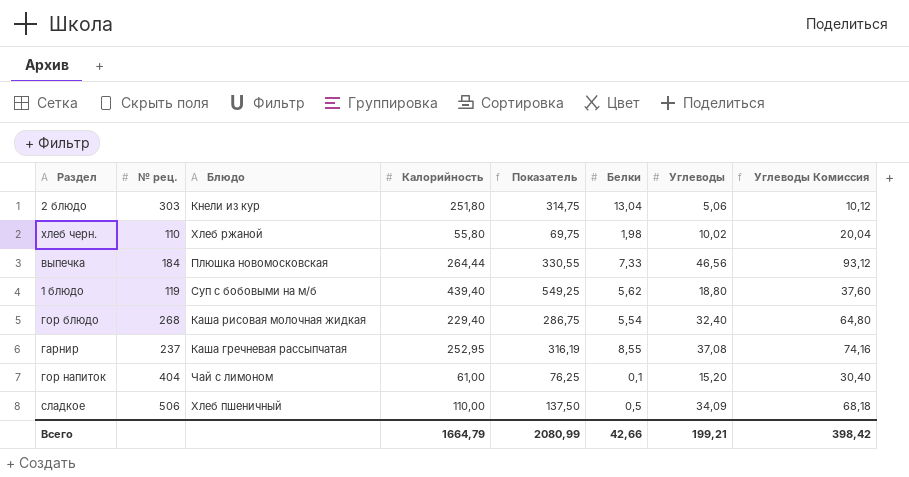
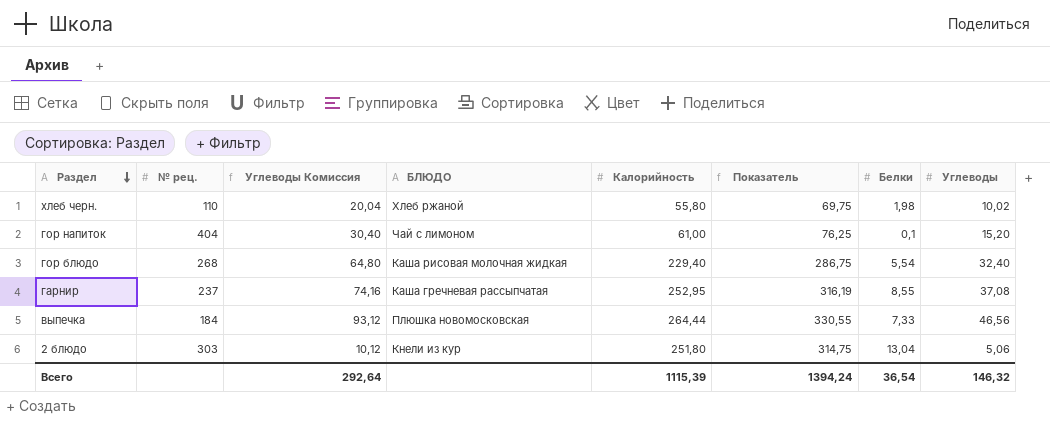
row order: none -> Раздел descending
column Углеводы Комиссия | position: 8 -> 3
column name: Блюдо -> БЛЮДО
row 1 блюдо: 119 | Суп с бобовыми на м/б | 439,40 | 549,25 | 5,62 | 18,80 | 37,60 -> none
row сладкое: 506 | Хлеб пшеничный | 110,00 | 137,50 | 0,5 | 34,09 | 68,18 -> none
Всего | Углеводы Комиссия: 398,42 -> 292,64
Всего | Калорийность: 1664,79 -> 1115,39
Всего | Показатель: 2080,99 -> 1394,24
Всего | Белки: 42,66 -> 36,54
Всего | Углеводы: 199,21 -> 146,32

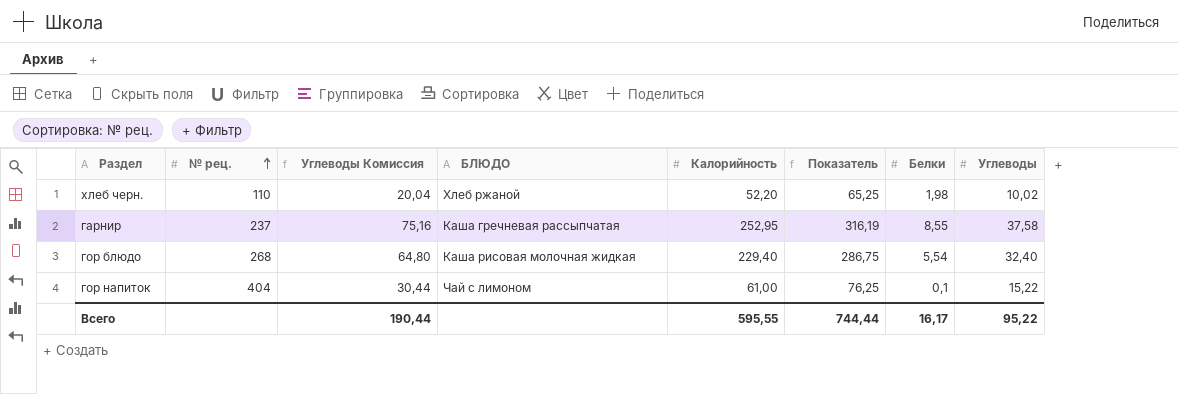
row order: Раздел descending -> № рец. ascending
row выпечка: 184 | 93,12 | Плюшка новомосковская | 264,44 | 330,55 | 7,33 | 46,56 -> none
row 2 блюдо: 303 | 10,12 | Кнели из кур | 251,80 | 314,75 | 13,04 | 5,06 -> none
хлеб черн. | Калорийность: 55,80 -> 52,20
хлеб черн. | Показатель: 69,75 -> 65,25
гарнир | Углеводы Комиссия: 74,16 -> 75,16
гарнир | Углеводы: 37,08 -> 37,58
гор напиток | Углеводы Комиссия: 30,40 -> 30,44
гор напиток | Углеводы: 15,20 -> 15,22
Всего | Углеводы Комиссия: 292,64 -> 190,44
Всего | Калорийность: 1115,39 -> 595,55
Всего | Показатель: 1394,24 -> 744,44
Всего | Белки: 36,54 -> 16,17
Всего | Углеводы: 146,32 -> 95,22

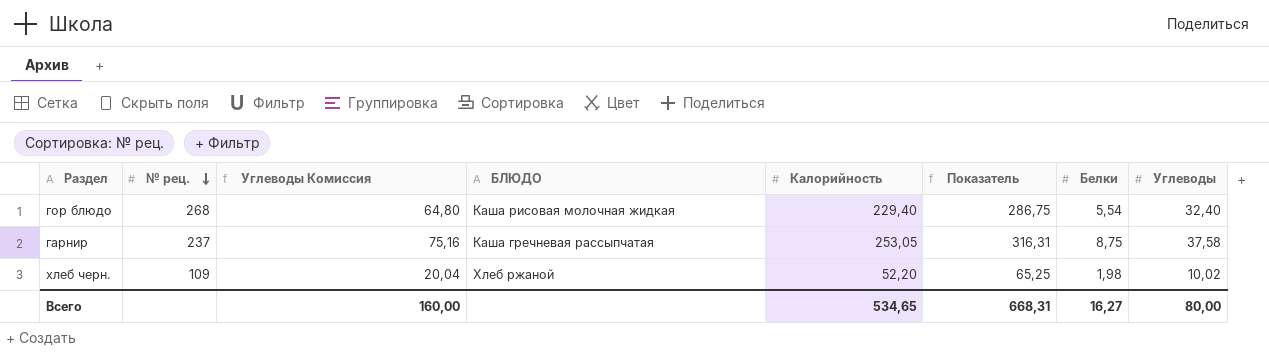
row order: № рец. ascending -> № рец. descending
row гор напиток: 404 | 30,44 | Чай с лимоном | 61,00 | 76,25 | 0,1 | 15,22 -> none
гарнир | Калорийность: 252,95 -> 253,05
гарнир | Показатель: 316,19 -> 316,31
гарнир | Белки: 8,55 -> 8,75
хлеб черн. | № рец.: 110 -> 109
Всего | Углеводы Комиссия: 190,44 -> 160,00
Всего | Калорийность: 595,55 -> 534,65
Всего | Показатель: 744,44 -> 668,31
Всего | Белки: 16,17 -> 16,27
Всего | Углеводы: 95,22 -> 80,00

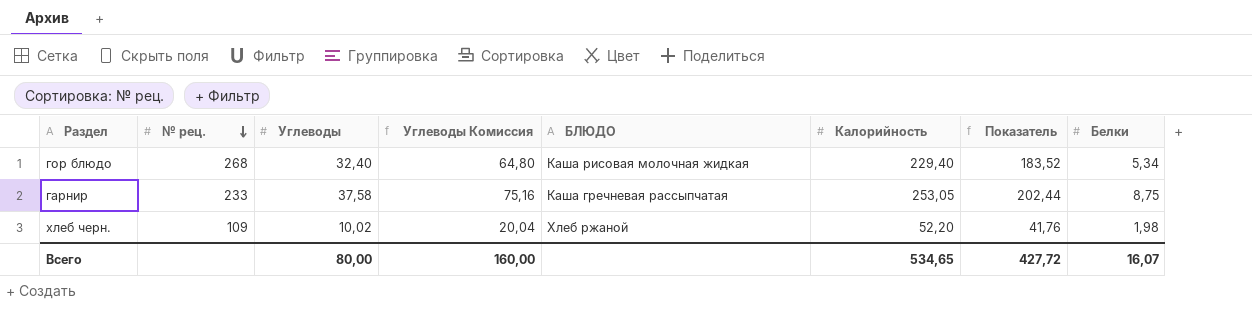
column Углеводы | position: 8 -> 3
column Показатель | formula: [Калорийность] * 1,25 -> [Калорийность] * 0,8
гор блюдо | Белки: 5,54 -> 5,34
гарнир | № рец.: 237 -> 233
Всего | Показатель: 668,31 -> 427,72
Всего | Белки: 16,27 -> 16,07

